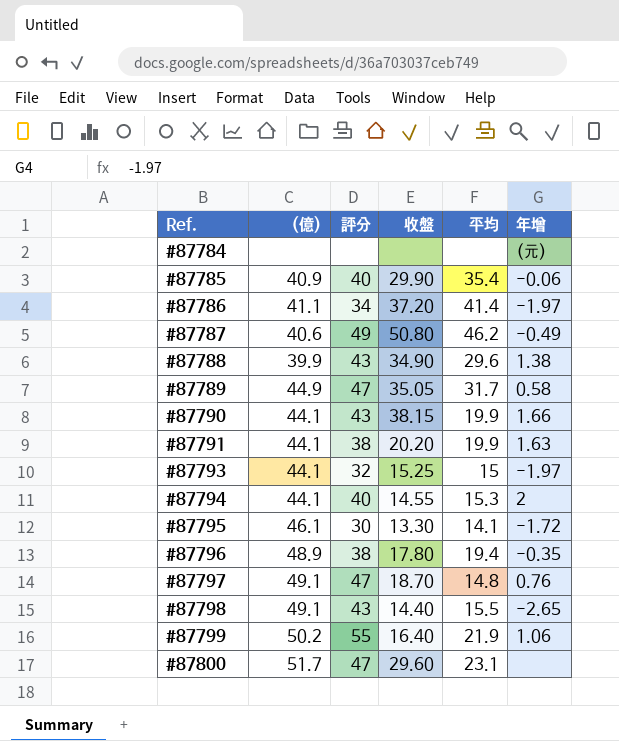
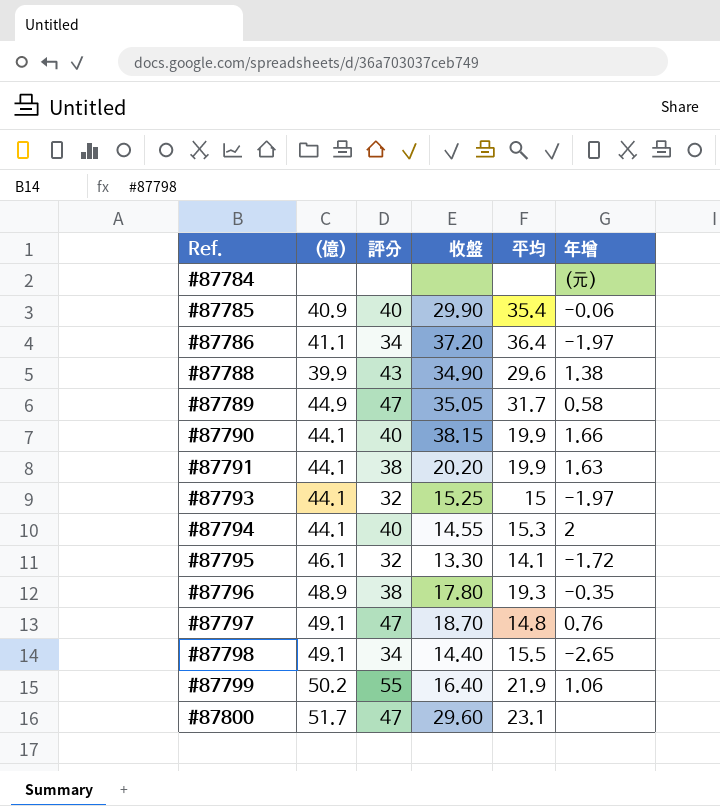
row #87787: 40.6 | 49 | 50.80 | 46.2 | -0.49 -> none
#87786 | 平均: 41.4 -> 36.4
#87790 | 評分: 43 -> 40
#87795 | 評分: 30 -> 32
#87796 | 平均: 19.4 -> 19.3
#87798 | 評分: 43 -> 34

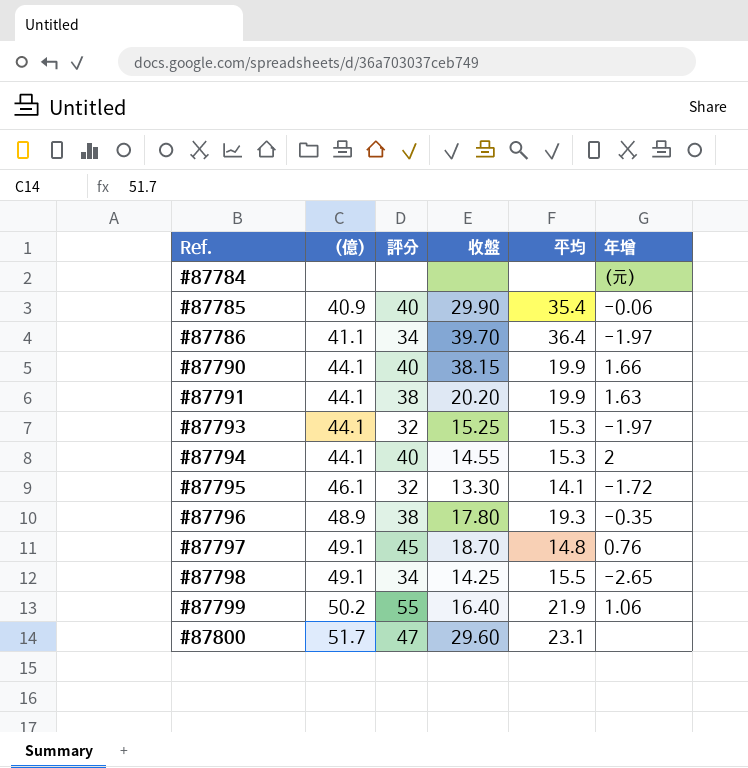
row #87788: 39.9 | 43 | 34.90 | 29.6 | 1.38 -> none
row #87789: 44.9 | 47 | 35.05 | 31.7 | 0.58 -> none
#87786 | 收盤: 37.20 -> 39.70
#87793 | 平均: 15 -> 15.3
#87797 | 評分: 47 -> 45
#87798 | 收盤: 14.40 -> 14.25

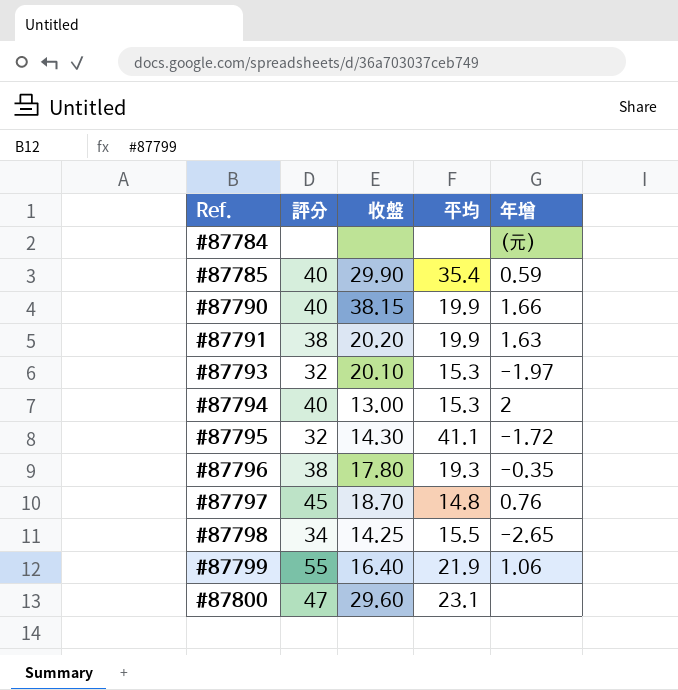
column (億) | position: 2 -> none
row #87786: 41.1 | 34 | 39.70 | 36.4 | -1.97 -> none
#87785 | 年增: -0.06 -> 0.59
#87793 | 收盤: 15.25 -> 20.10
#87794 | 收盤: 14.55 -> 13.00
#87795 | 收盤: 13.30 -> 14.30
#87795 | 平均: 14.1 -> 41.1

